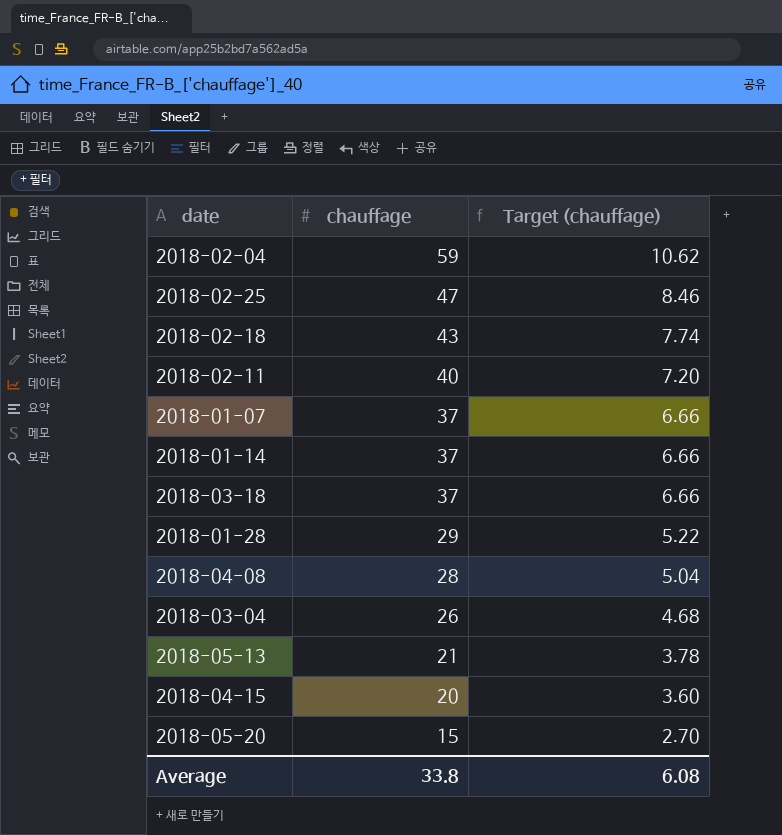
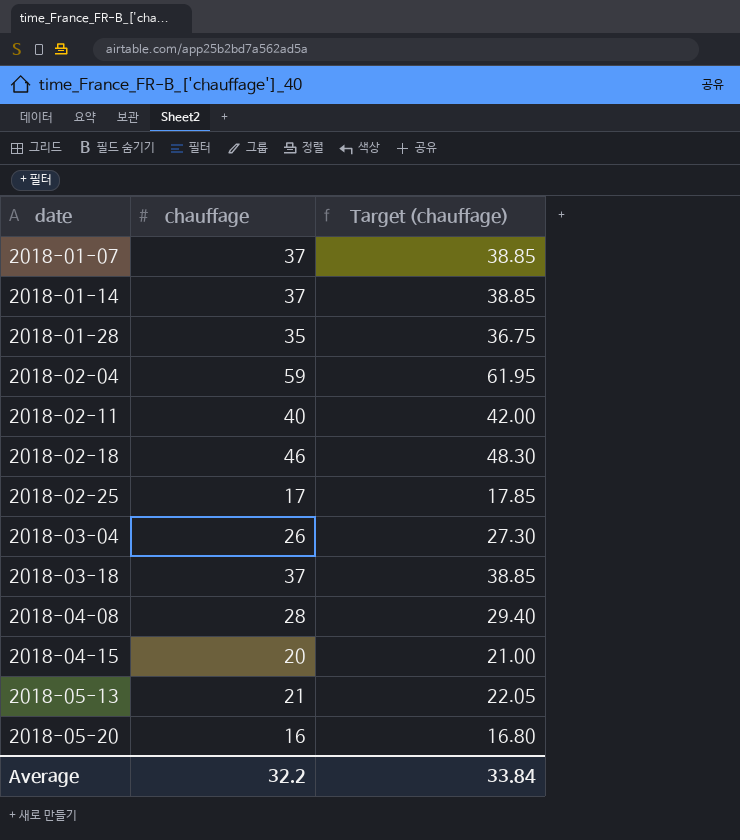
row order: chauffage descending -> date ascending
column Target (chauffage) | formula: [chauffage] * 0.18 -> [chauffage] * 1.05
2018-01-28 | chauffage: 29 -> 35
2018-02-18 | chauffage: 43 -> 46
2018-02-25 | chauffage: 47 -> 17
2018-05-20 | chauffage: 15 -> 16
Average | chauffage: 33.8 -> 32.2
Average | Target (chauffage): 6.08 -> 33.84

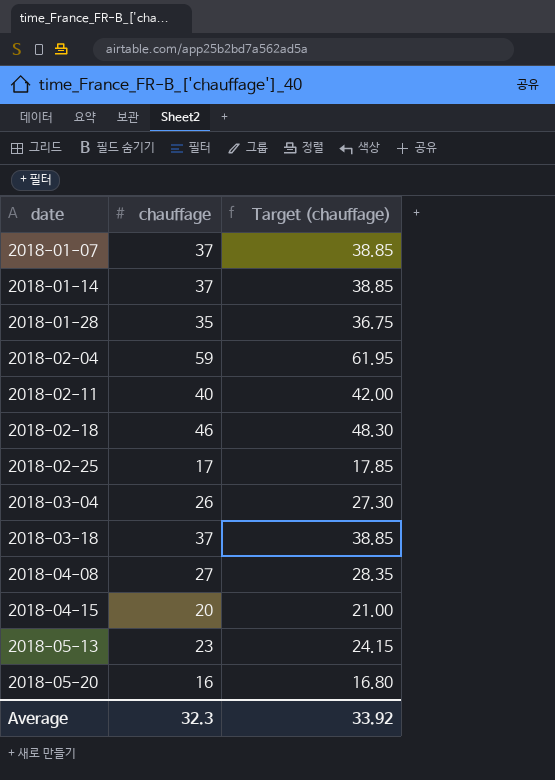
2018-04-08 | chauffage: 28 -> 27
2018-04-08 | Target (chauffage): 29.40 -> 28.35
2018-05-13 | chauffage: 21 -> 23
2018-05-13 | Target (chauffage): 22.05 -> 24.15
Average | chauffage: 32.2 -> 32.3
Average | Target (chauffage): 33.84 -> 33.92

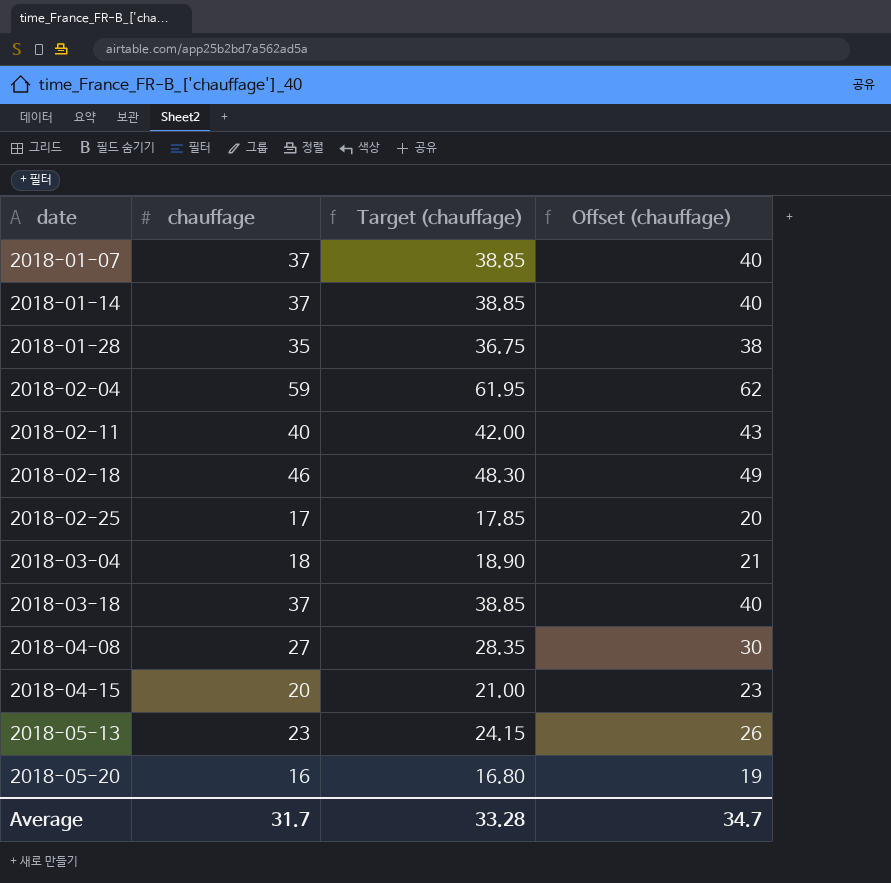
column Offset (chauffage) | formula: none -> [chauffage] + 3
2018-03-04 | chauffage: 26 -> 18
2018-03-04 | Target (chauffage): 27.30 -> 18.90
Average | chauffage: 32.3 -> 31.7
Average | Target (chauffage): 33.92 -> 33.28

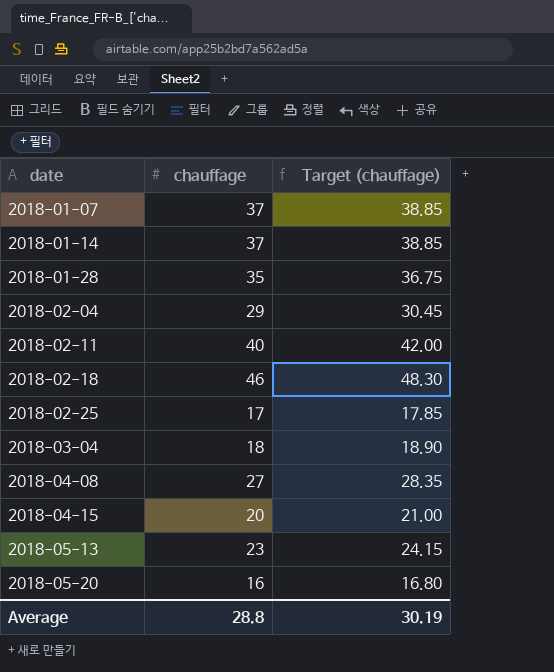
column Offset (chauffage) | formula: [chauffage] + 3 -> none
row 2018-03-18: 37 | 38.85 | 40 -> none
2018-02-04 | chauffage: 59 -> 29
2018-02-04 | Target (chauffage): 61.95 -> 30.45
Average | chauffage: 31.7 -> 28.8
Average | Target (chauffage): 33.28 -> 30.19

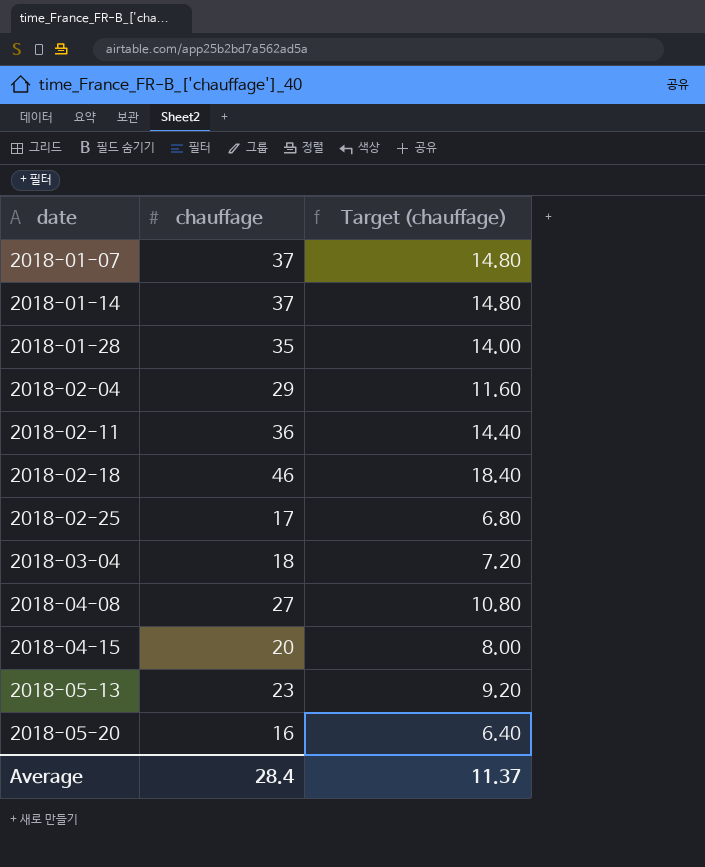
column Target (chauffage) | formula: [chauffage] * 1.05 -> [chauffage] * 0.4
2018-02-11 | chauffage: 40 -> 36
Average | chauffage: 28.8 -> 28.4
Average | Target (chauffage): 30.19 -> 11.37

